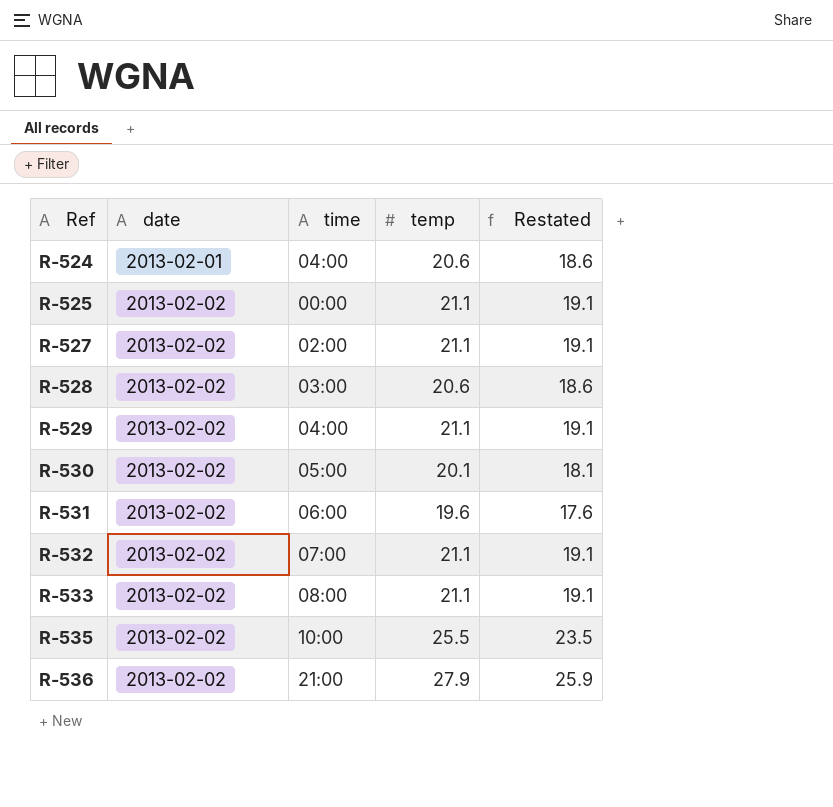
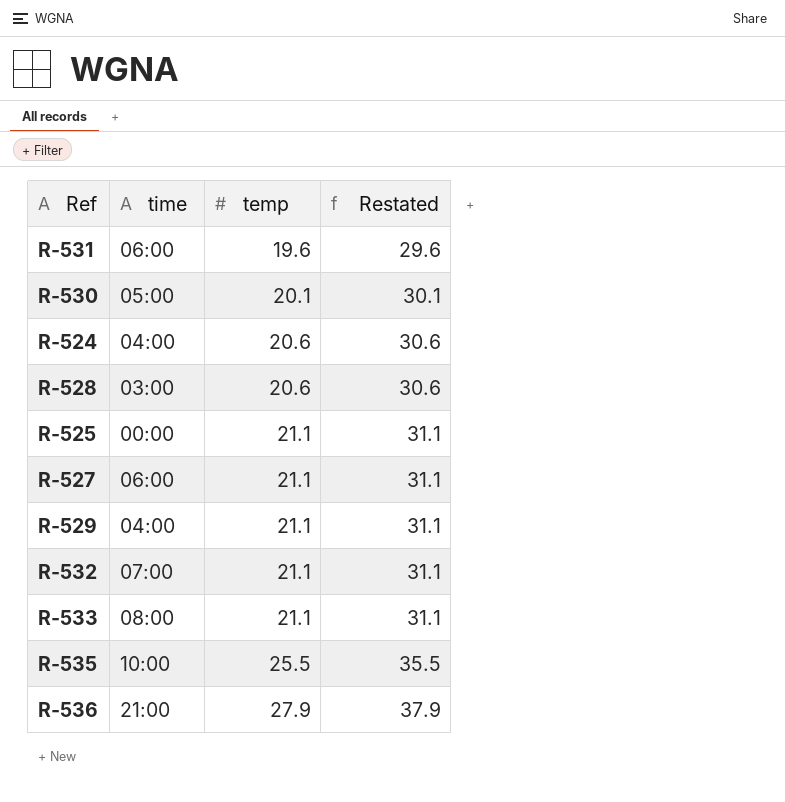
row order: Ref ascending -> temp ascending
column date | position: 2 -> none
column Restated | formula: [temp] - 2 -> [temp] + 10
R-527 | time: 02:00 -> 06:00

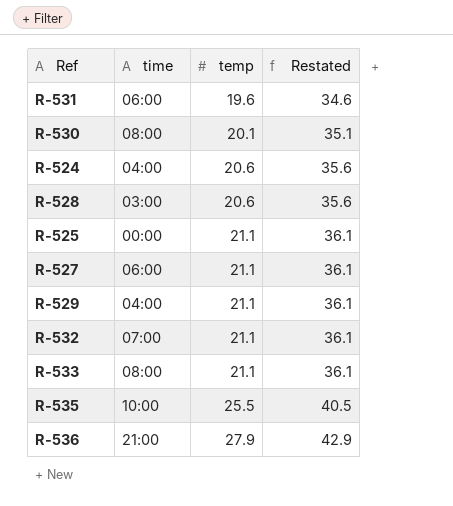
column Restated | formula: [temp] + 10 -> [temp] + 15
R-530 | time: 05:00 -> 08:00

